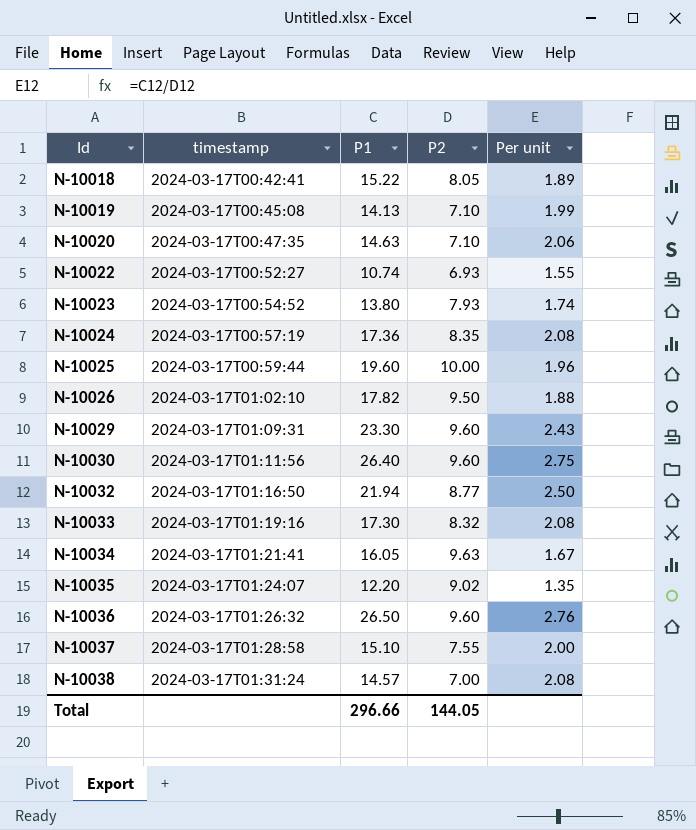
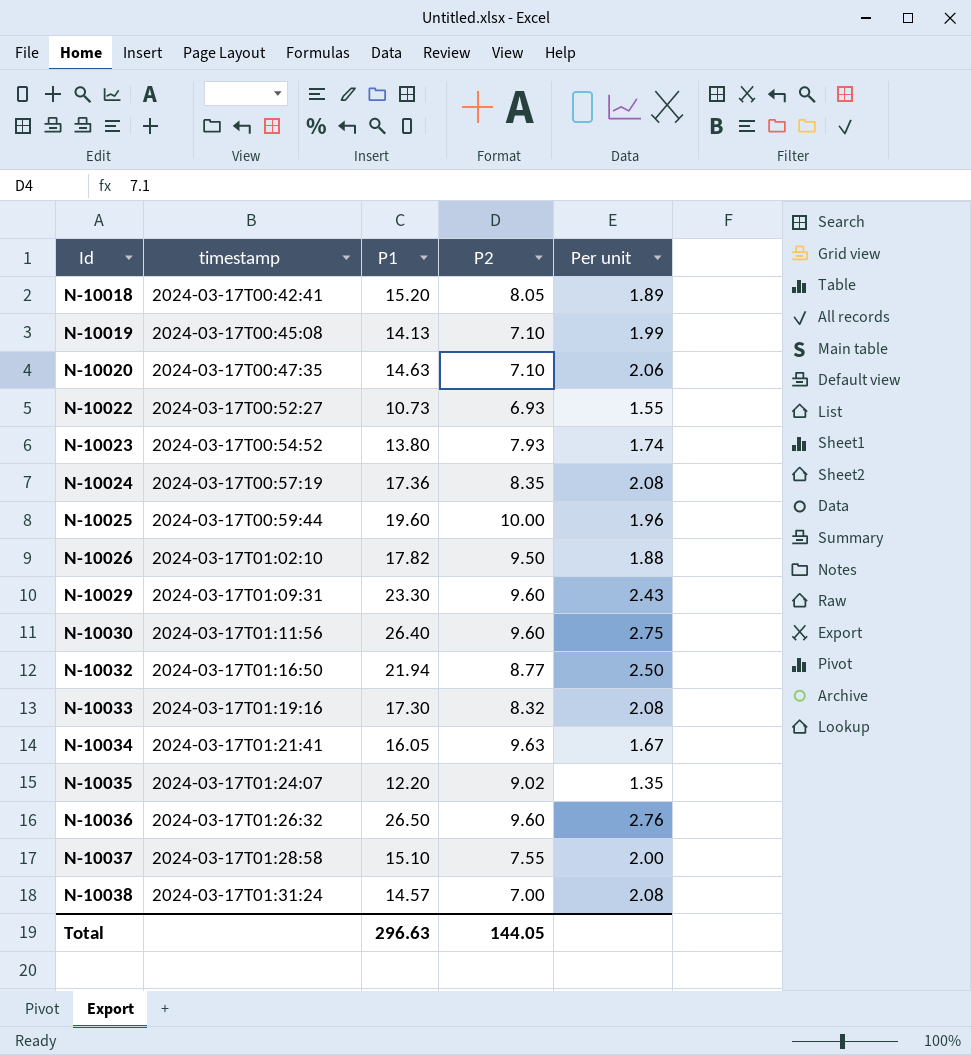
N-10018 | P1: 15.22 -> 15.20
N-10022 | P1: 10.74 -> 10.73
Total | P1: 296.66 -> 296.63

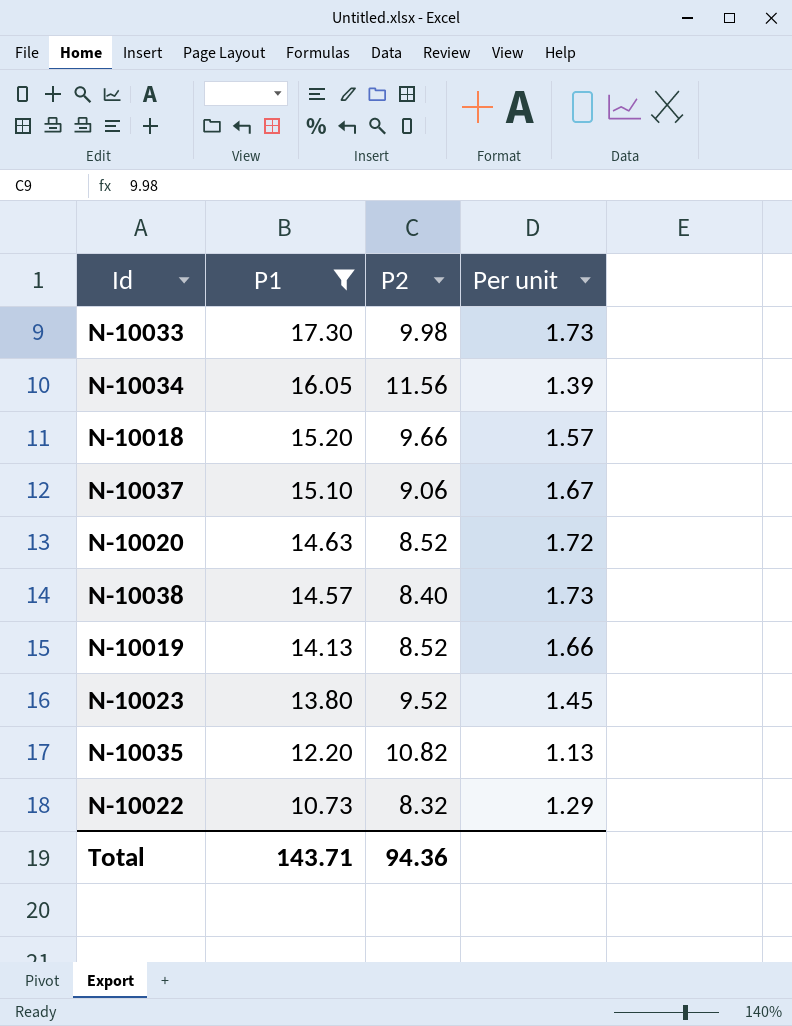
filter: none -> P1 <= 17.30
row order: Id ascending -> P1 descending
column timestamp | position: 2 -> none
N-10033 | P2: 8.32 -> 9.98
N-10033 | Per unit: 2.08 -> 1.73
N-10034 | P2: 9.63 -> 11.56
N-10034 | Per unit: 1.67 -> 1.39
N-10018 | P2: 8.05 -> 9.66
N-10018 | Per unit: 1.89 -> 1.57
N-10037 | P2: 7.55 -> 9.06
N-10037 | Per unit: 2.00 -> 1.67
N-10020 | P2: 7.10 -> 8.52
N-10020 | Per unit: 2.06 -> 1.72
N-10038 | P2: 7.00 -> 8.40
N-10038 | Per unit: 2.08 -> 1.73
N-10019 | P2: 7.10 -> 8.52
N-10019 | Per unit: 1.99 -> 1.66
N-10023 | P2: 7.93 -> 9.52
N-10023 | Per unit: 1.74 -> 1.45
N-10035 | P2: 9.02 -> 10.82
N-10035 | Per unit: 1.35 -> 1.13
N-10022 | P2: 6.93 -> 8.32
N-10022 | Per unit: 1.55 -> 1.29
Total | P1: 296.63 -> 143.71
Total | P2: 144.05 -> 94.36

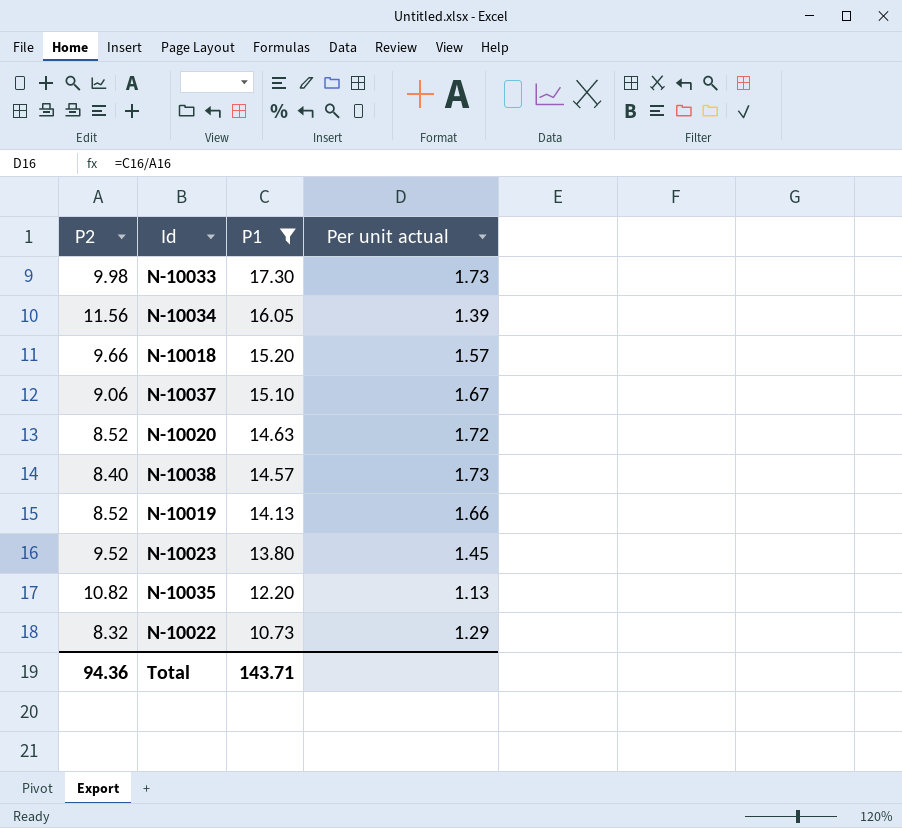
column P2 | position: 3 -> 1
column name: Per unit -> Per unit actual

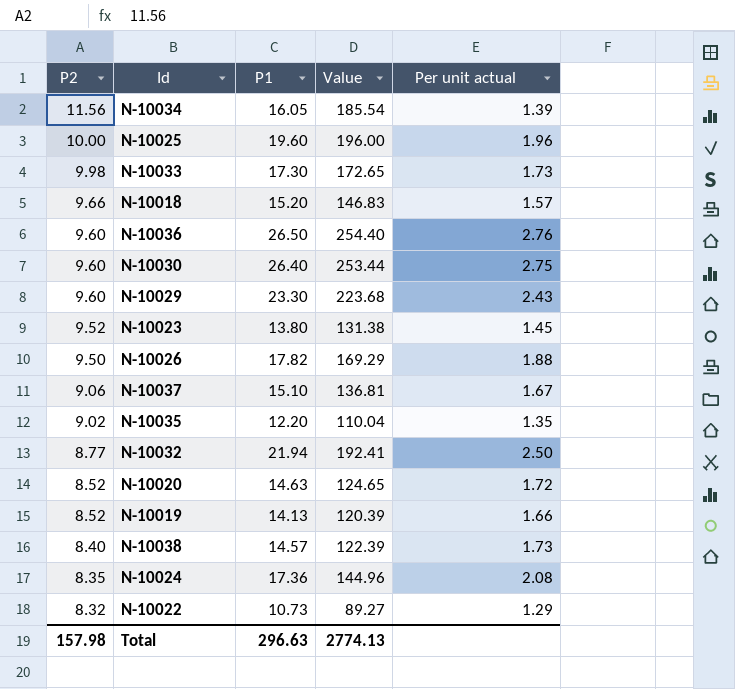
filter: P1 <= 17.30 -> none
row order: P1 descending -> P2 descending
column Value | formula: none -> [P2] * [P1]
N-10035 | P2: 10.82 -> 9.02
N-10035 | Per unit actual: 1.13 -> 1.35
Total | P2: 94.36 -> 157.98
Total | P1: 143.71 -> 296.63

